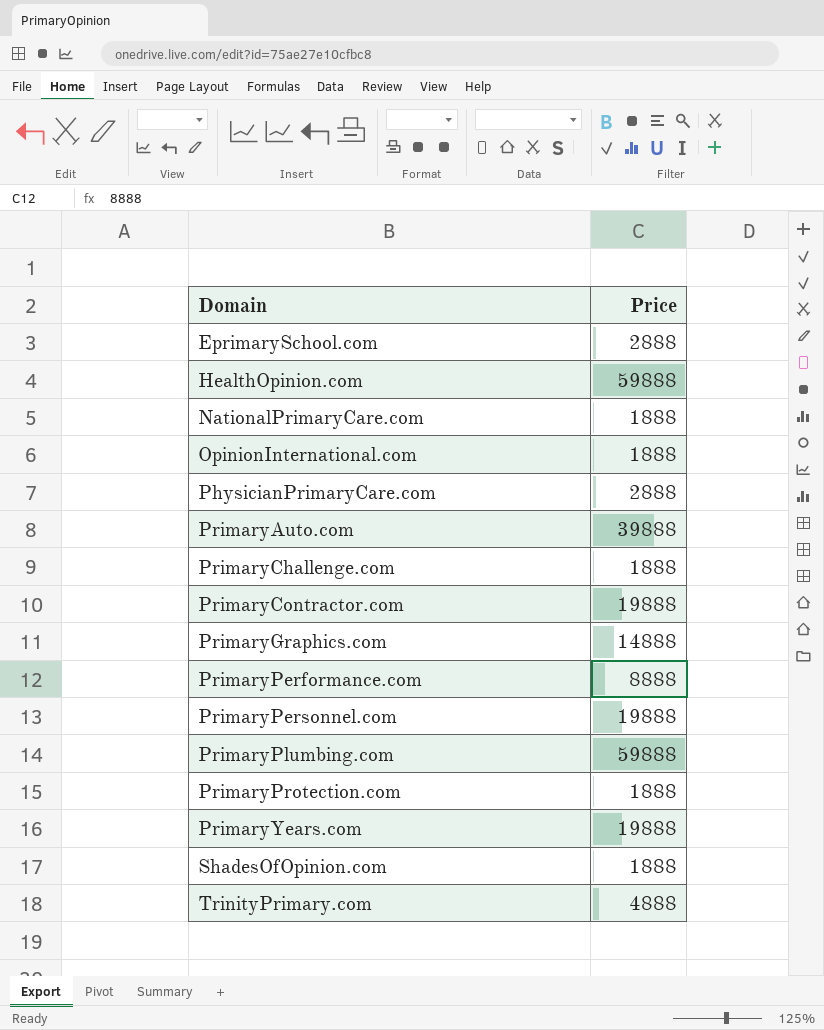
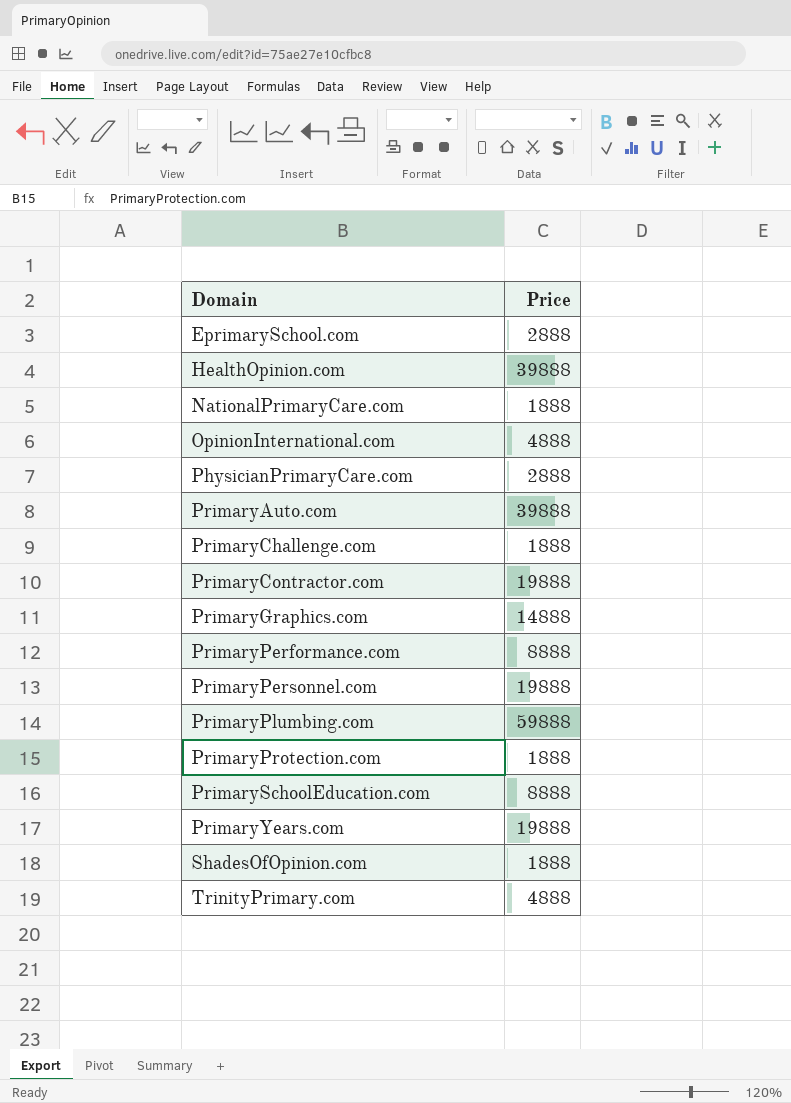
HealthOpinion.com | Price: 59888 -> 39888
OpinionInternational.com | Price: 1888 -> 4888
row PrimarySchoolEducation.com: none -> 8888

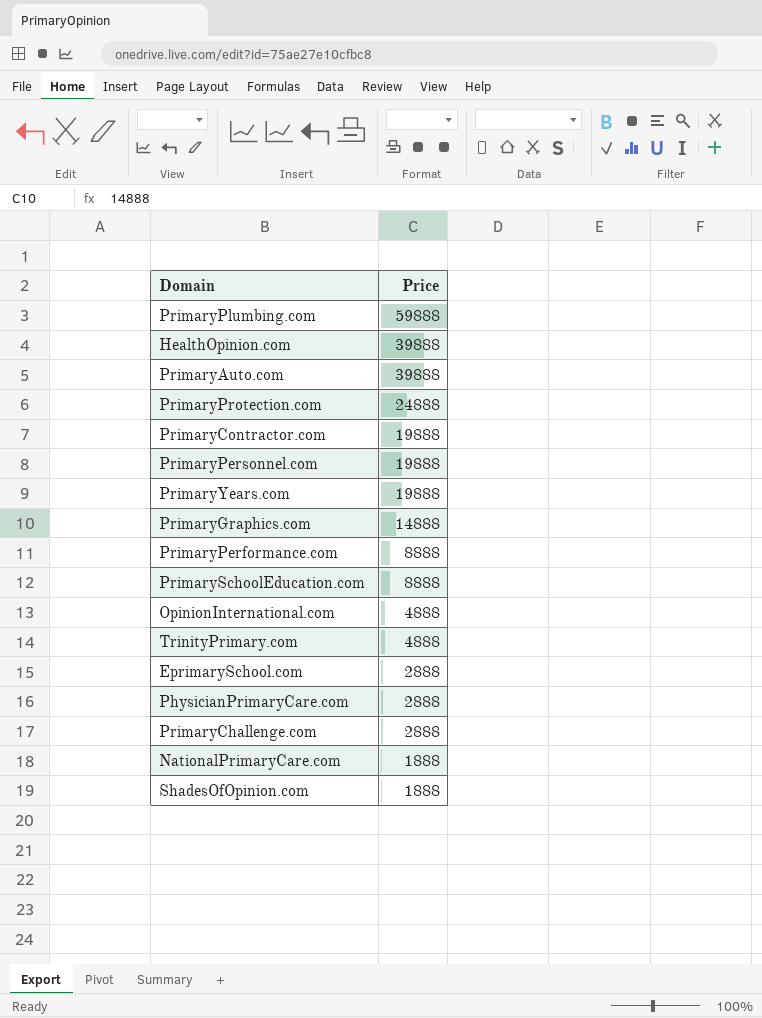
row order: Domain ascending -> Price descending
PrimaryProtection.com | Price: 1888 -> 24888
PrimaryChallenge.com | Price: 1888 -> 2888

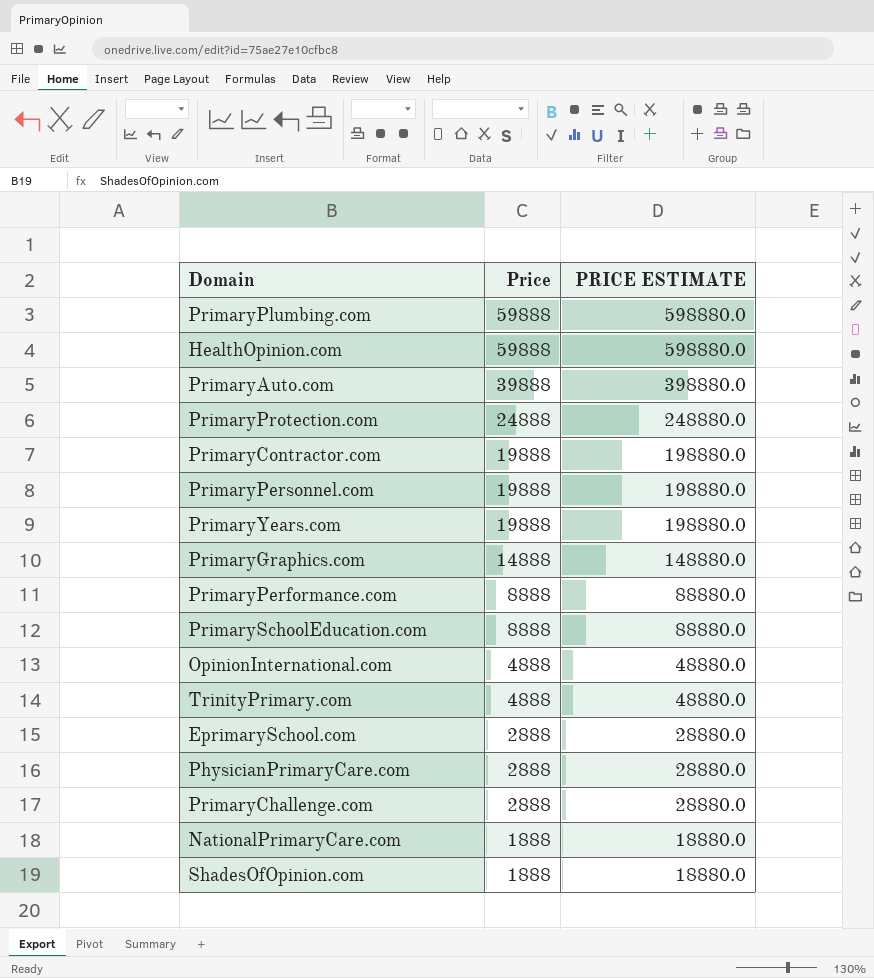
column PRICE ESTIMATE | formula: none -> [Price] * 10
HealthOpinion.com | Price: 39888 -> 59888

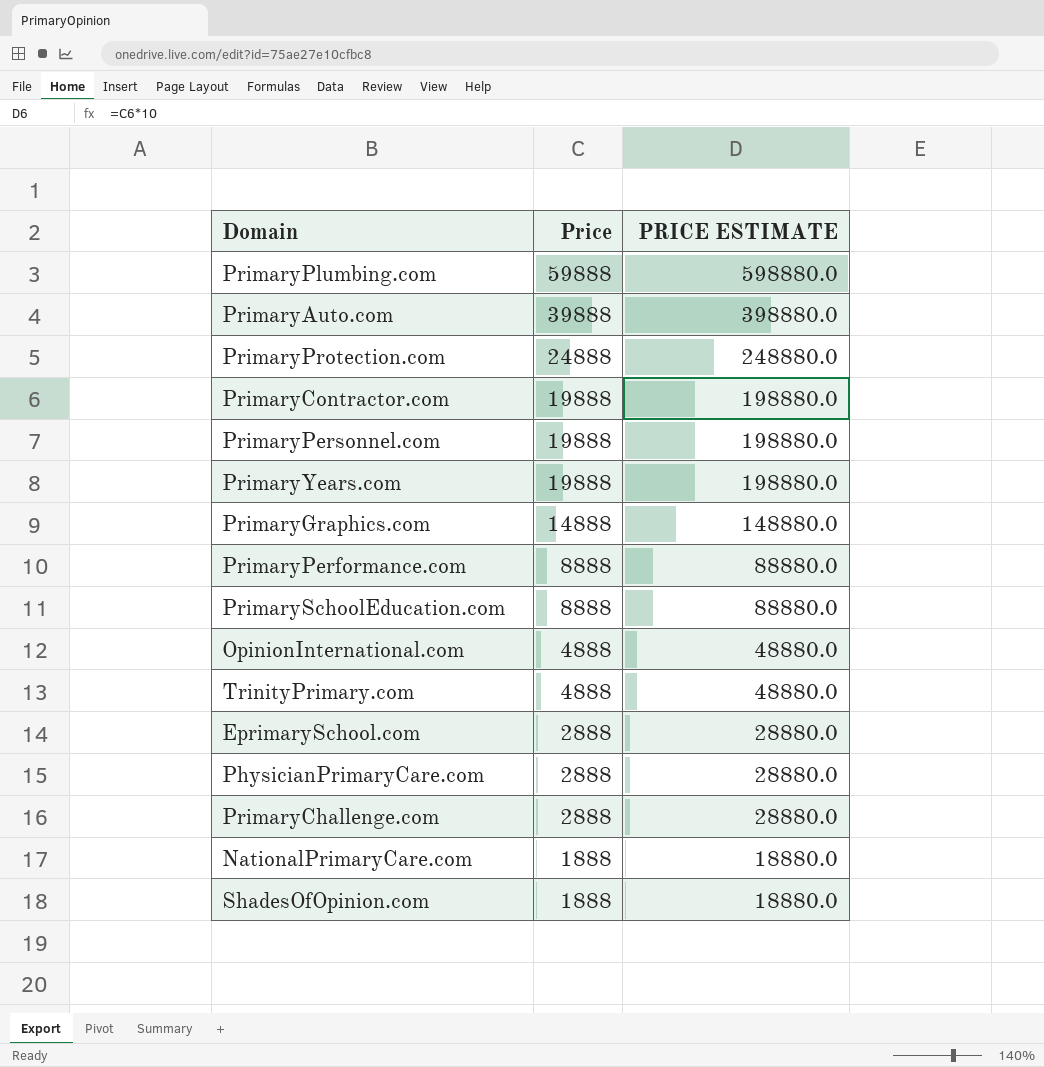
row HealthOpinion.com: 59888 | 598880.0 -> none

